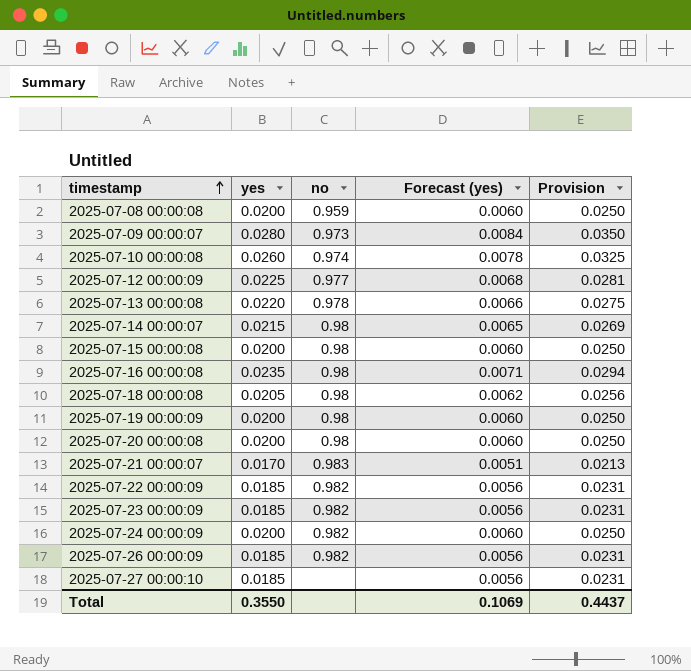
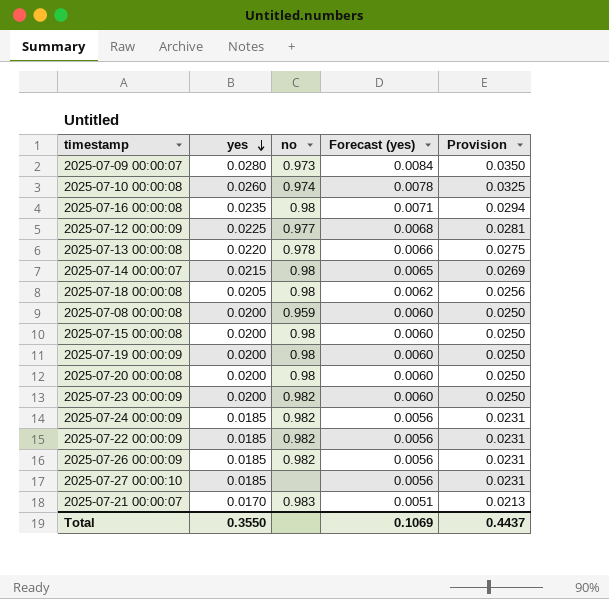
row order: timestamp ascending -> yes descending
2025-07-23 00:00:09 | yes: 0.0185 -> 0.0200
2025-07-23 00:00:09 | Forecast (yes): 0.0056 -> 0.0060
2025-07-23 00:00:09 | Provision: 0.0231 -> 0.0250
2025-07-24 00:00:09 | yes: 0.0200 -> 0.0185
2025-07-24 00:00:09 | Forecast (yes): 0.0060 -> 0.0056
2025-07-24 00:00:09 | Provision: 0.0250 -> 0.0231

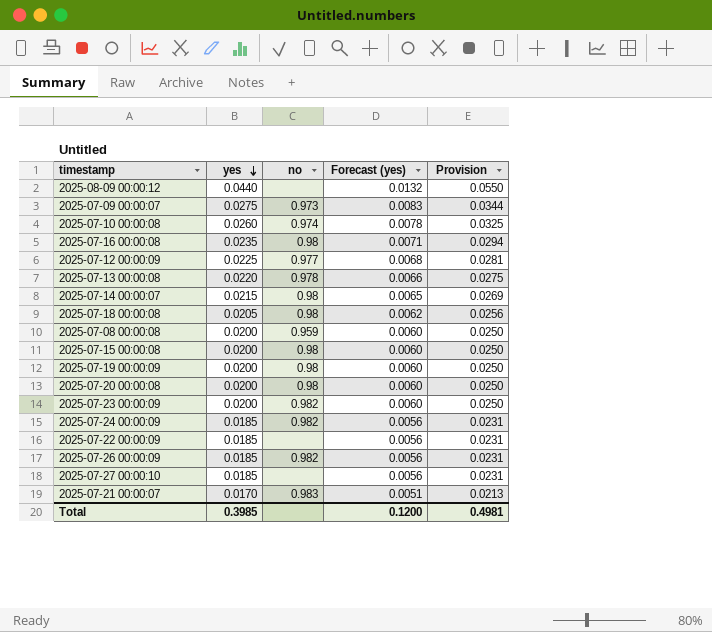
row 2025-08-09 00:00:12: none -> 0.0440 | none | 0.0132 | 0.0550
2025-07-09 00:00:07 | yes: 0.0280 -> 0.0275
2025-07-09 00:00:07 | Forecast (yes): 0.0084 -> 0.0083
2025-07-09 00:00:07 | Provision: 0.0350 -> 0.0344
2025-07-22 00:00:09 | no: 0.982 -> none
Total | yes: 0.3550 -> 0.3985
Total | Forecast (yes): 0.1069 -> 0.1200
Total | Provision: 0.4437 -> 0.4981

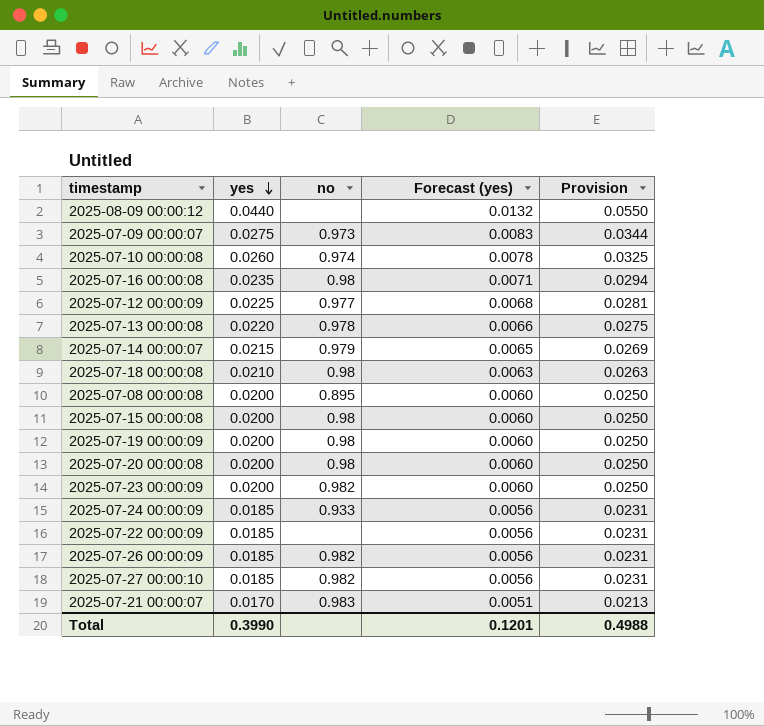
2025-07-14 00:00:07 | no: 0.98 -> 0.979
2025-07-18 00:00:08 | yes: 0.0205 -> 0.0210
2025-07-18 00:00:08 | Forecast (yes): 0.0062 -> 0.0063
2025-07-18 00:00:08 | Provision: 0.0256 -> 0.0263
2025-07-08 00:00:08 | no: 0.959 -> 0.895
2025-07-24 00:00:09 | no: 0.982 -> 0.933
2025-07-27 00:00:10 | no: none -> 0.982
Total | yes: 0.3985 -> 0.3990
Total | Forecast (yes): 0.1200 -> 0.1201
Total | Provision: 0.4981 -> 0.4988

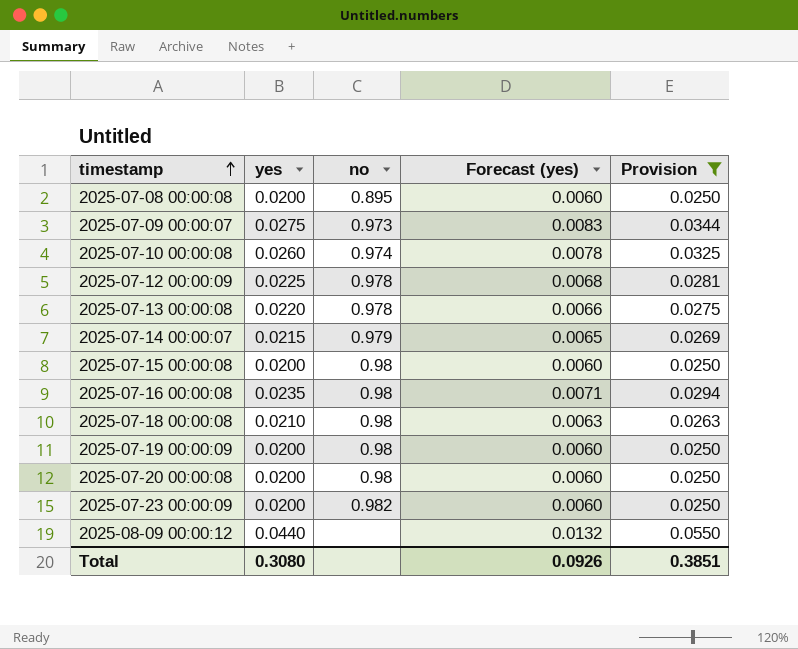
filter: none -> Provision >= 0.0250
row order: yes descending -> timestamp ascending
2025-07-12 00:00:09 | no: 0.977 -> 0.978
Total | yes: 0.3990 -> 0.3080
Total | Forecast (yes): 0.1201 -> 0.0926
Total | Provision: 0.4988 -> 0.3851

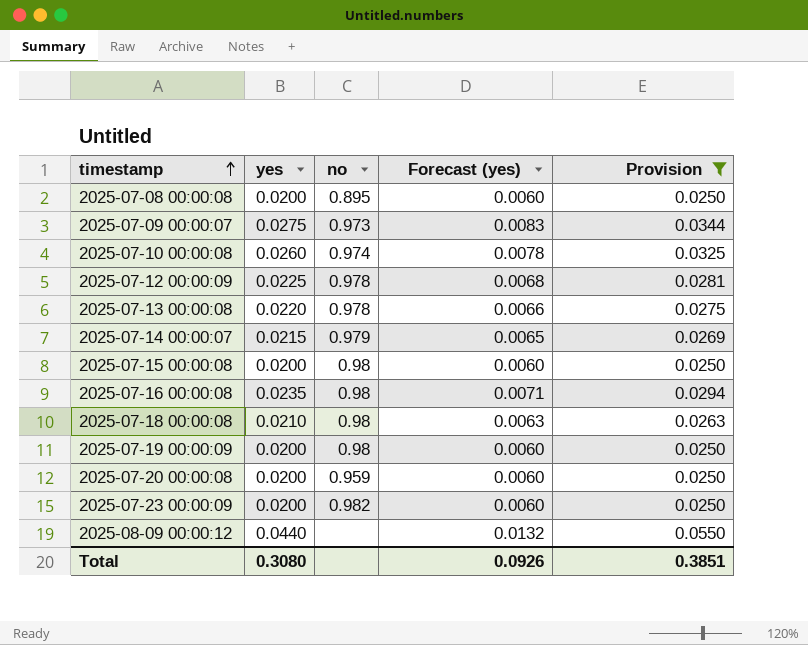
2025-07-20 00:00:08 | no: 0.98 -> 0.959

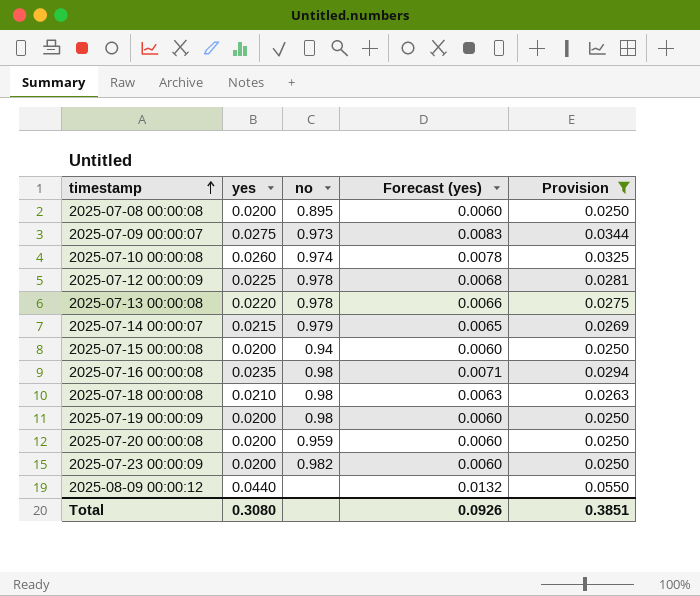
2025-07-15 00:00:08 | no: 0.98 -> 0.94

